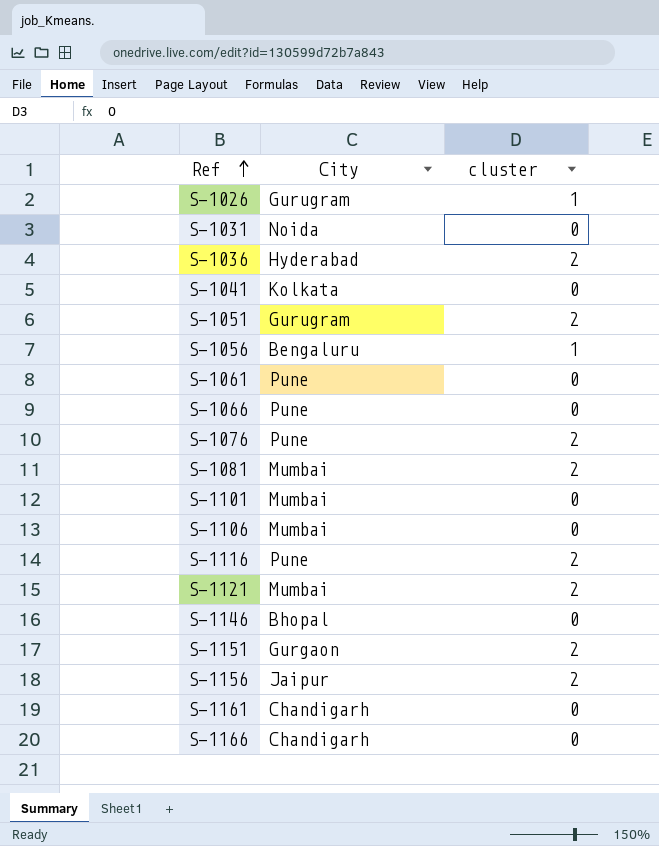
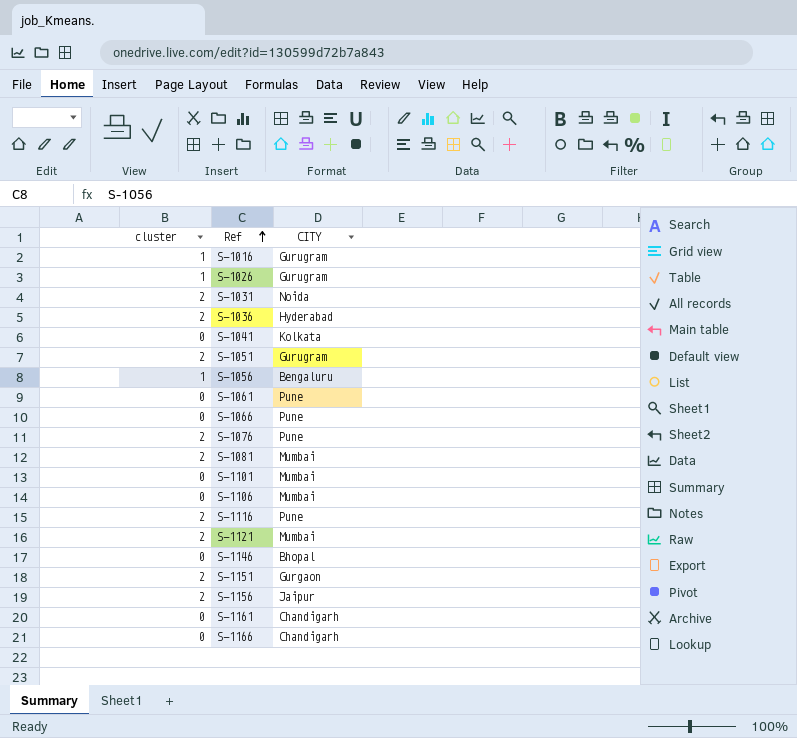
column cluster | position: 3 -> 1
column name: City -> CITY
row S-1016: none -> 1 | Gurugram
S-1031 | cluster: 0 -> 2

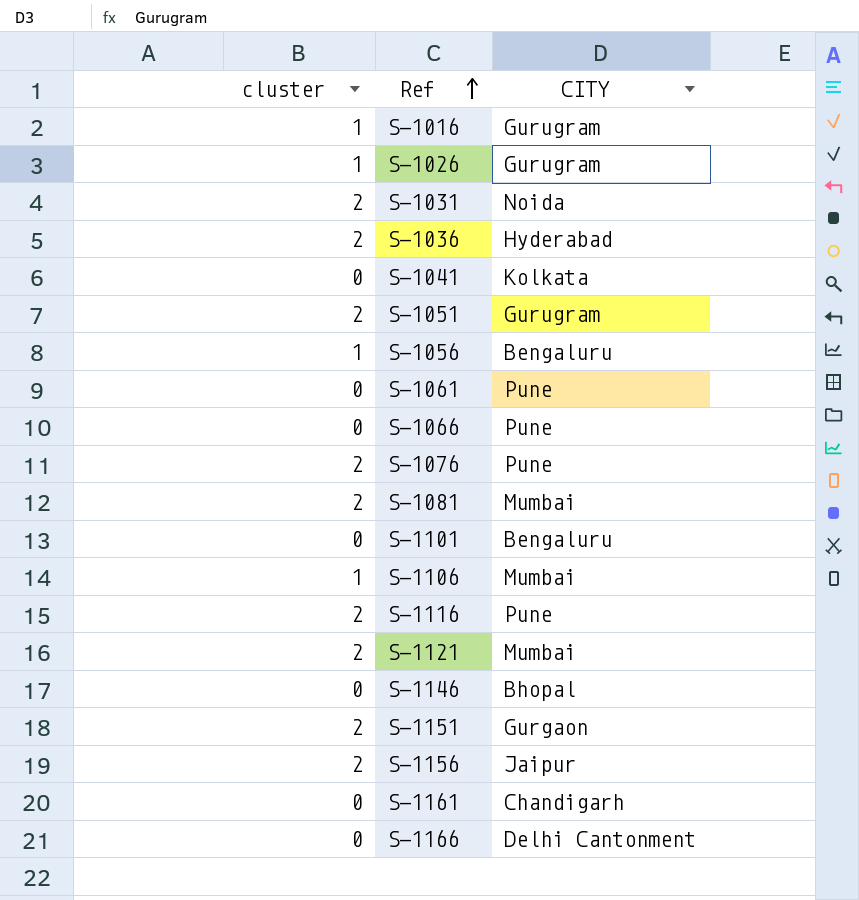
S-1101 | CITY: Mumbai -> Bengaluru
S-1106 | cluster: 0 -> 1
S-1166 | CITY: Chandigarh -> Delhi Cantonment

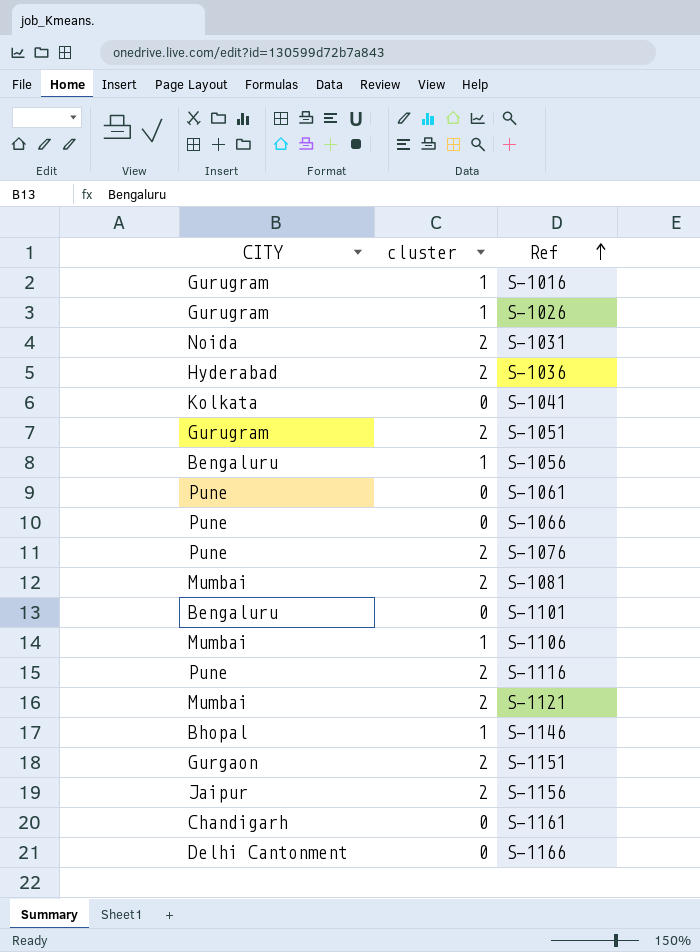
column CITY | position: 3 -> 1
S-1146 | cluster: 0 -> 1

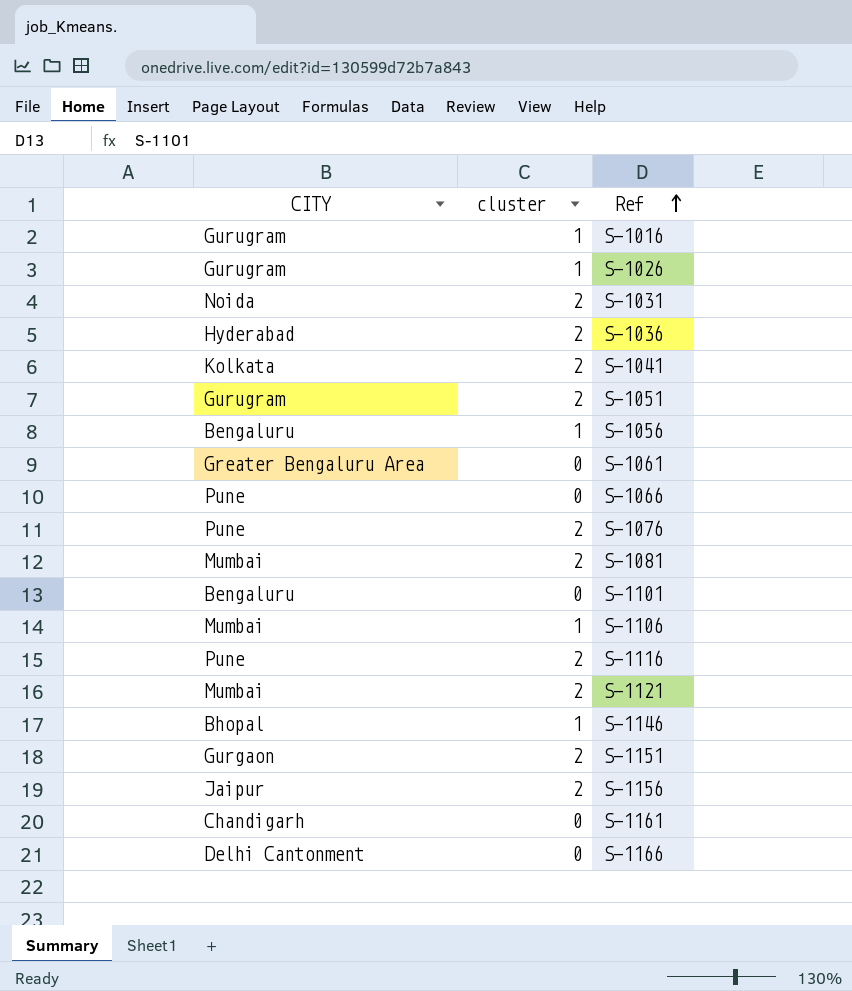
S-1041 | cluster: 0 -> 2
S-1061 | CITY: Pune -> Greater Bengaluru Area

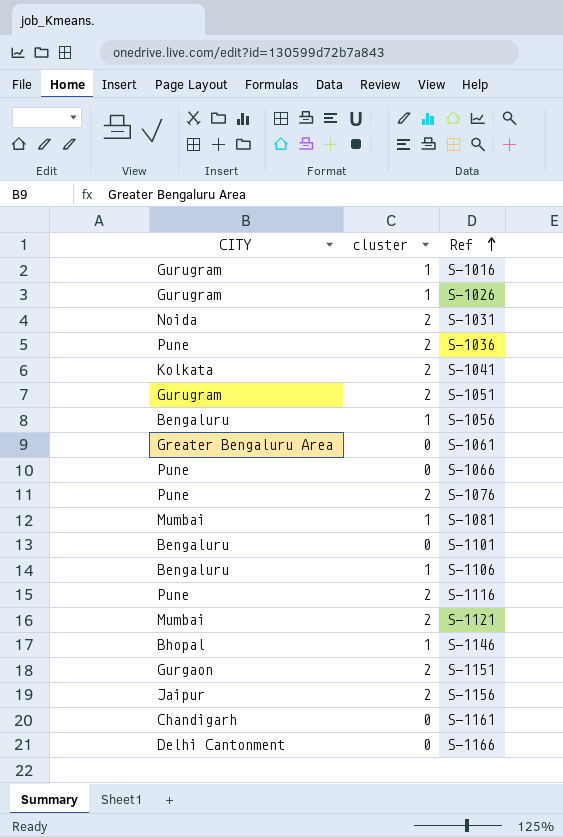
S-1036 | CITY: Hyderabad -> Pune
S-1081 | cluster: 2 -> 1
S-1106 | CITY: Mumbai -> Bengaluru

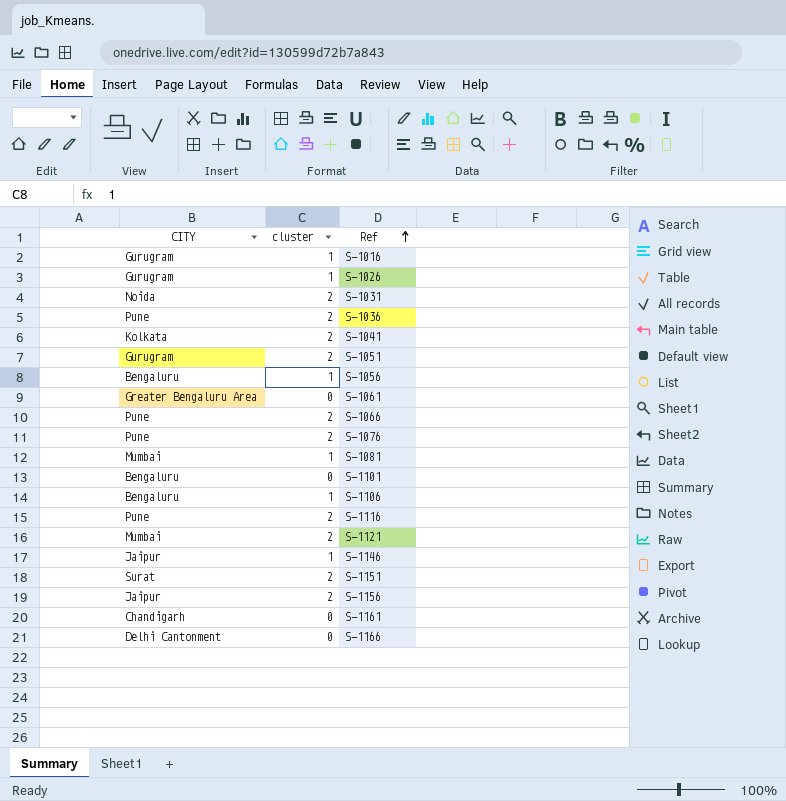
S-1066 | cluster: 0 -> 2
S-1146 | CITY: Bhopal -> Jaipur
S-1151 | CITY: Gurgaon -> Surat

